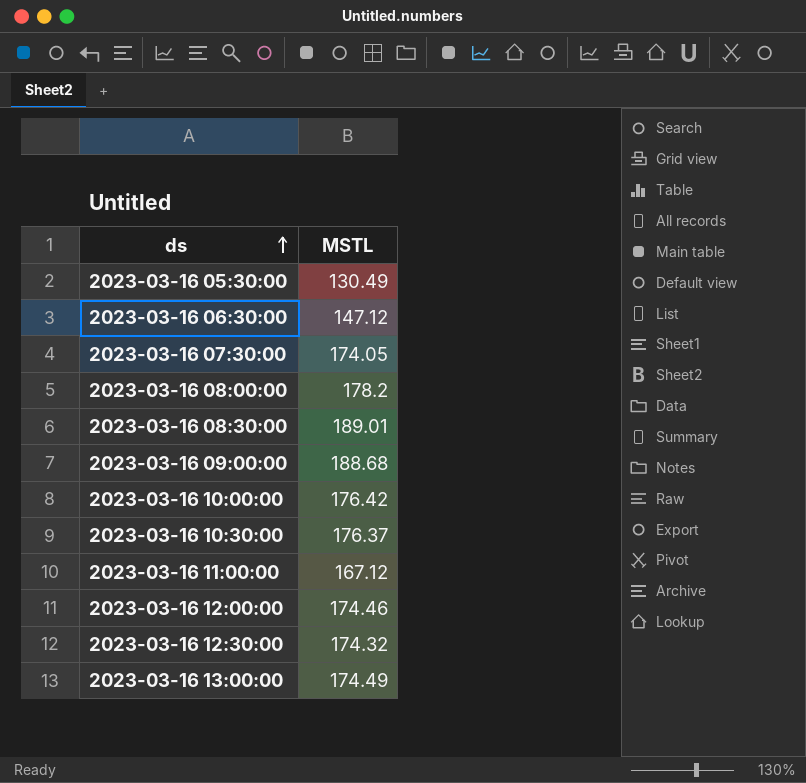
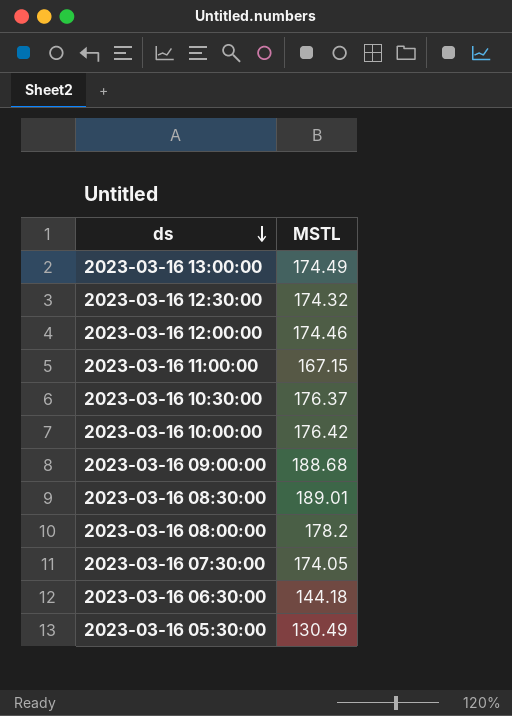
row order: ds ascending -> ds descending
2023-03-16 11:00:00 | MSTL: 167.12 -> 167.15
2023-03-16 06:30:00 | MSTL: 147.12 -> 144.18

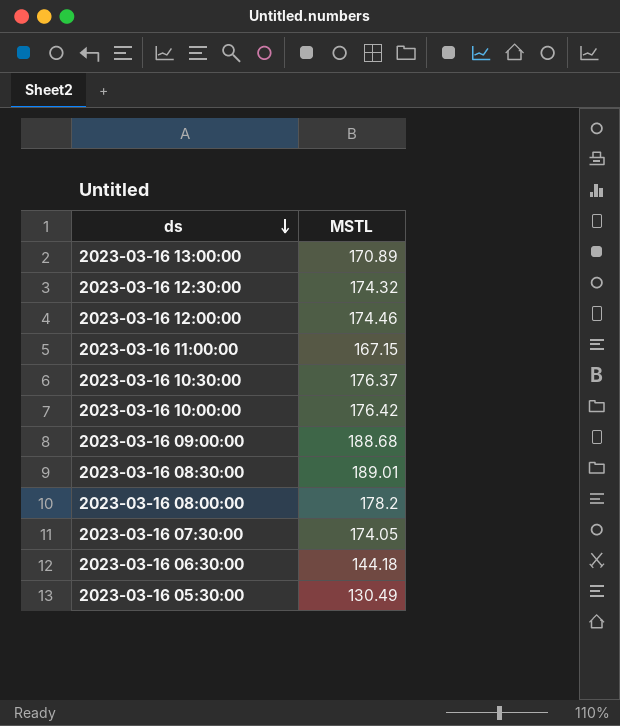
2023-03-16 13:00:00 | MSTL: 174.49 -> 170.89

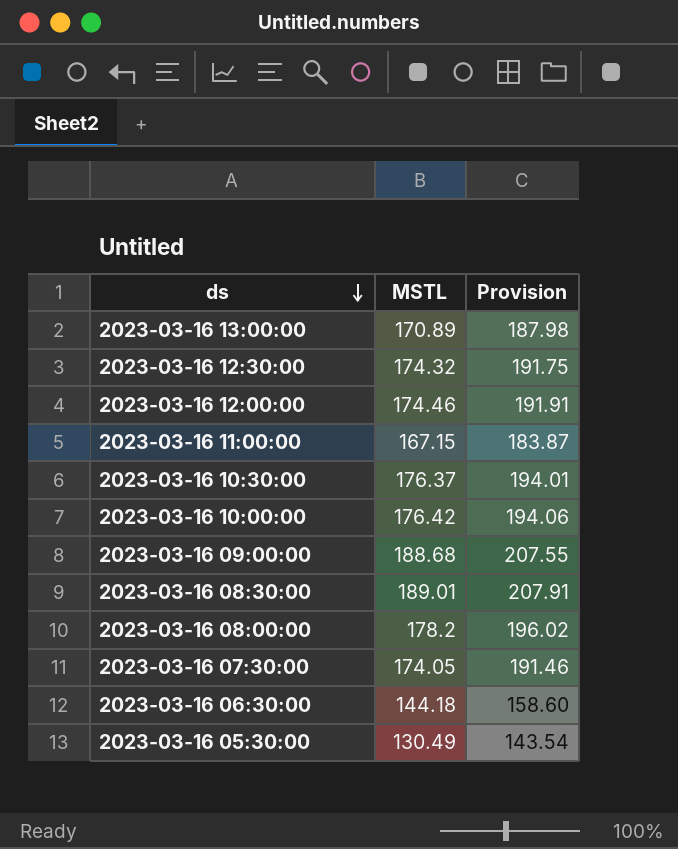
column Provision | formula: none -> [MSTL] * 1.1

